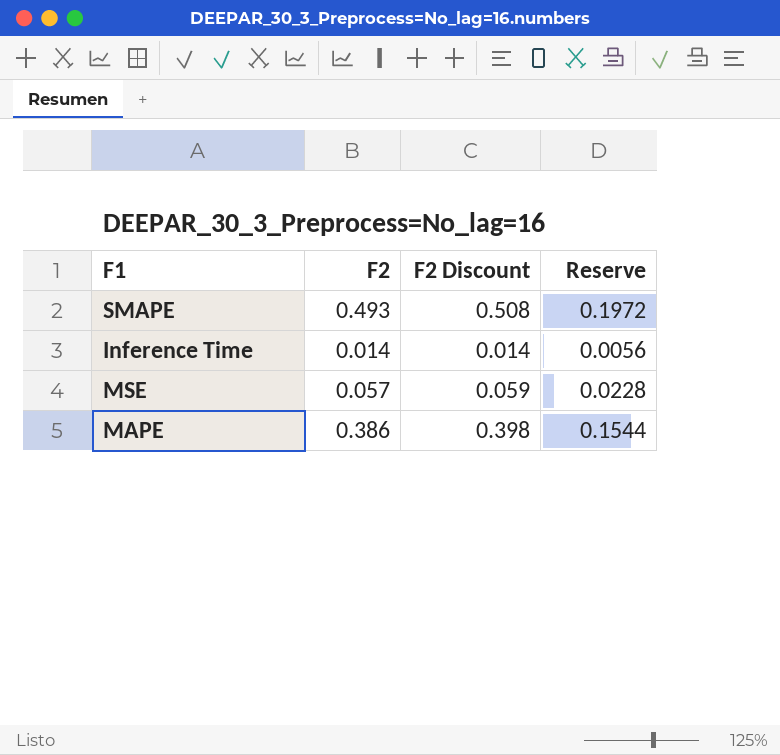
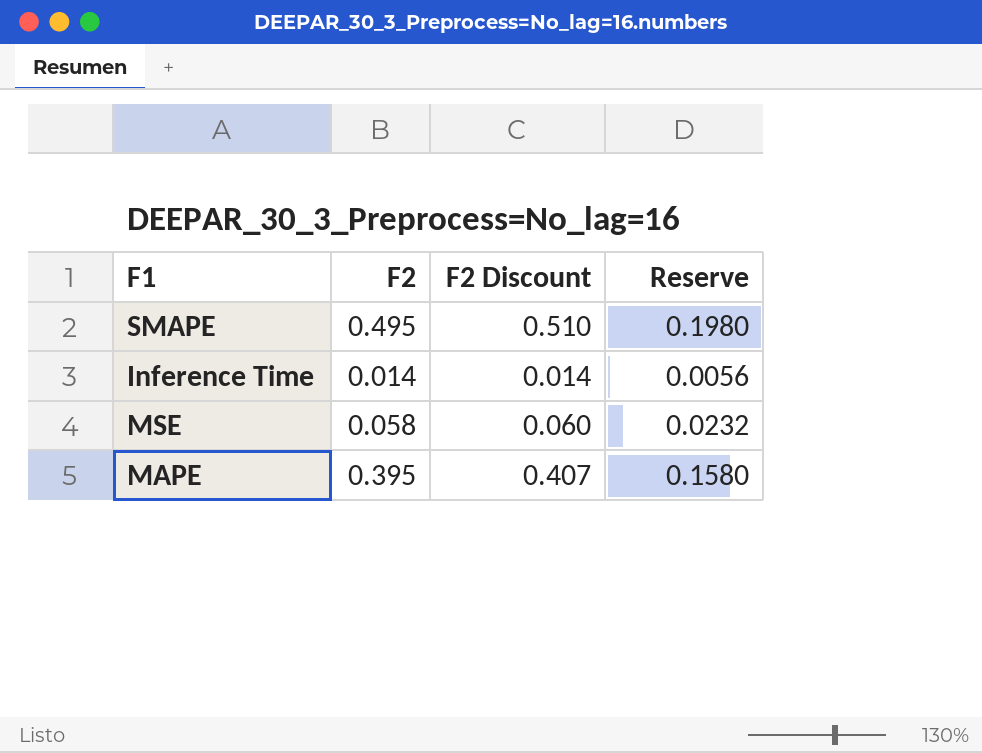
SMAPE | F2: 0.493 -> 0.495
SMAPE | F2 Discount: 0.508 -> 0.510
SMAPE | Reserve: 0.1972 -> 0.1980
MSE | F2: 0.057 -> 0.058
MSE | F2 Discount: 0.059 -> 0.060
MSE | Reserve: 0.0228 -> 0.0232
MAPE | F2: 0.386 -> 0.395
MAPE | F2 Discount: 0.398 -> 0.407
MAPE | Reserve: 0.1544 -> 0.1580

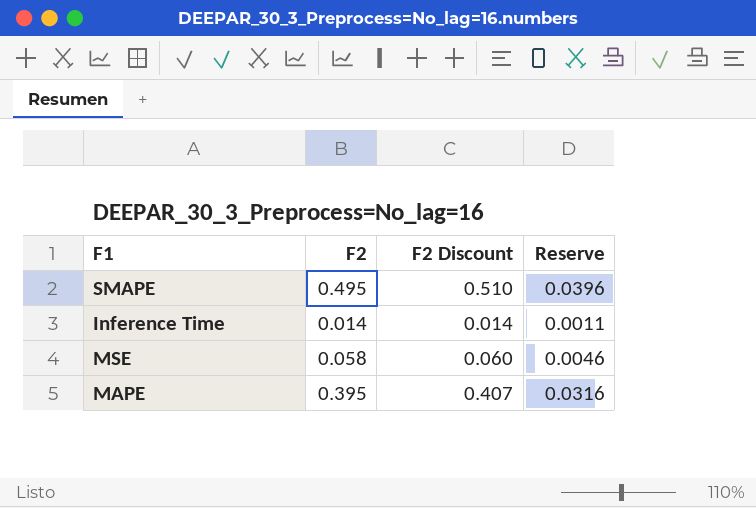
column Reserve | formula: [F2] * 0.4 -> [F2] * 0.08

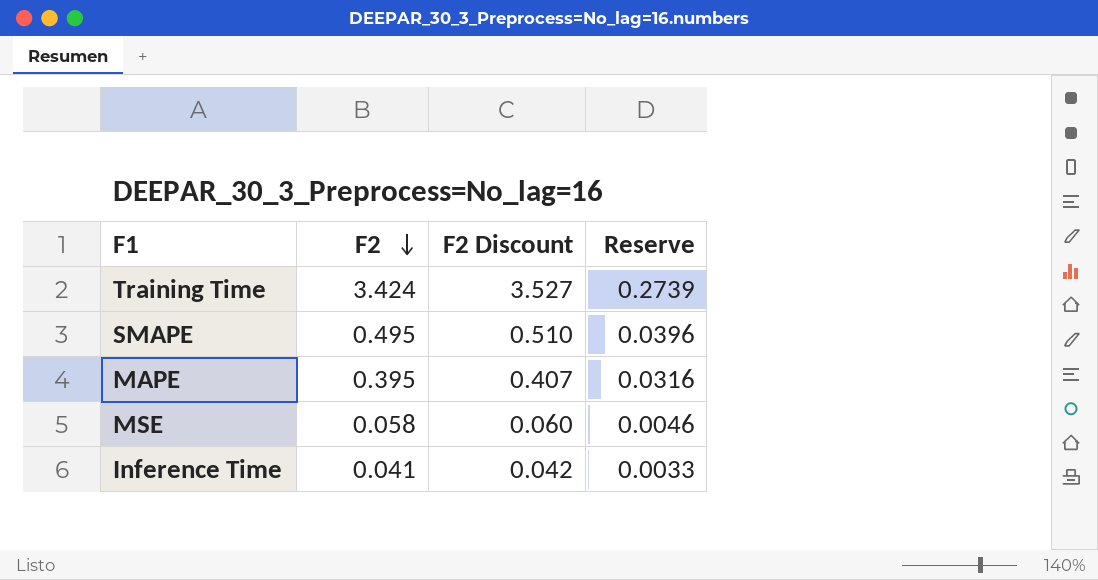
row order: none -> F2 descending
row Training Time: none -> 3.424 | 3.527 | 0.2739
Inference Time | F2: 0.014 -> 0.041
Inference Time | F2 Discount: 0.014 -> 0.042
Inference Time | Reserve: 0.0011 -> 0.0033

